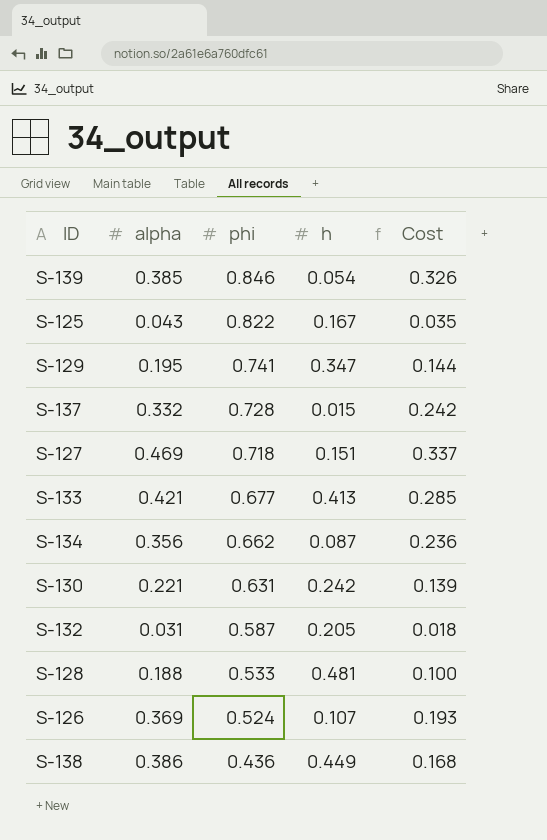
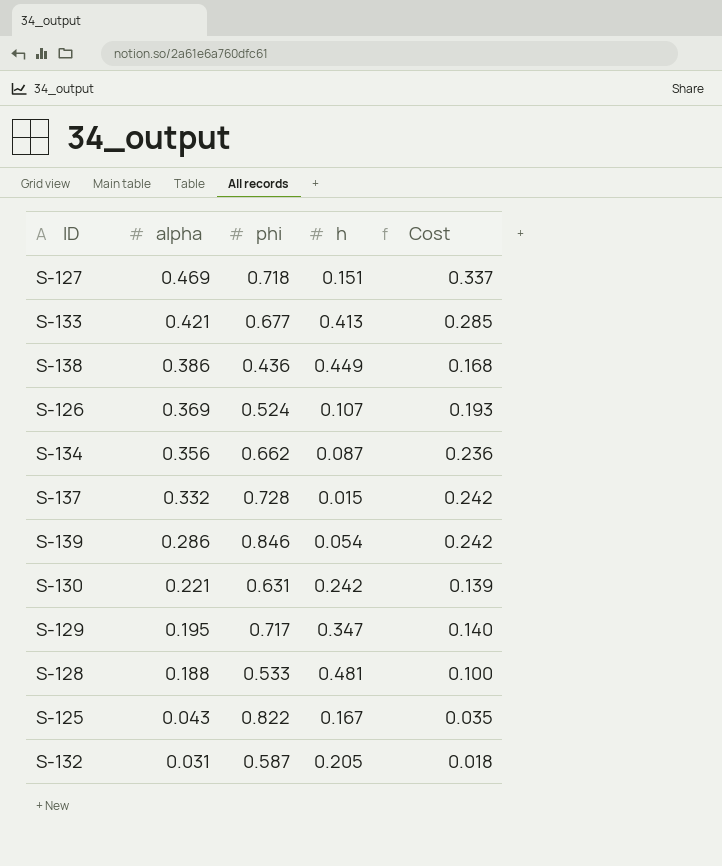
row order: phi descending -> alpha descending
S-139 | alpha: 0.385 -> 0.286
S-139 | Cost: 0.326 -> 0.242
S-129 | phi: 0.741 -> 0.717
S-129 | Cost: 0.144 -> 0.140

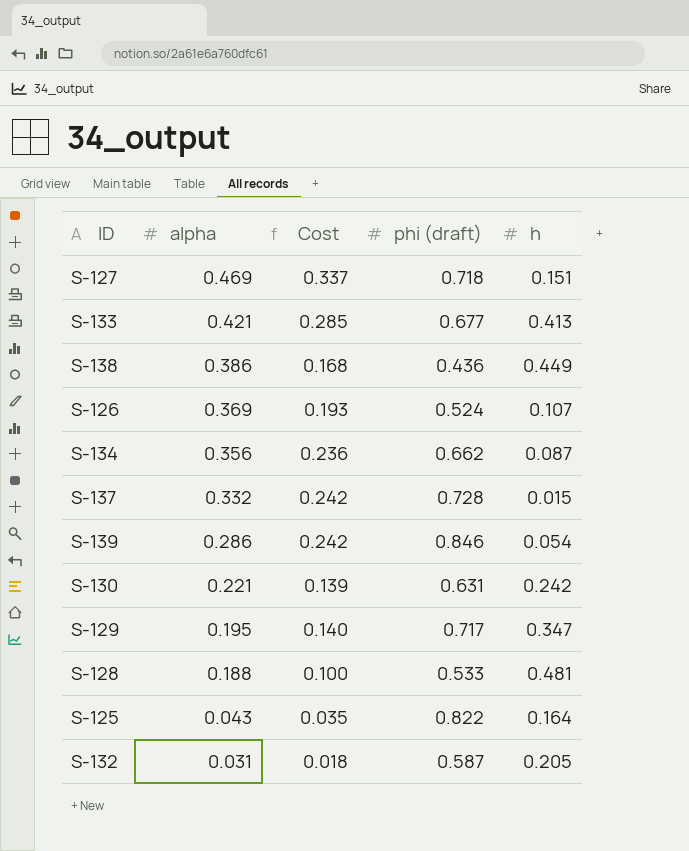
column Cost | position: 5 -> 3
column name: phi -> phi (draft)
S-125 | h: 0.167 -> 0.164

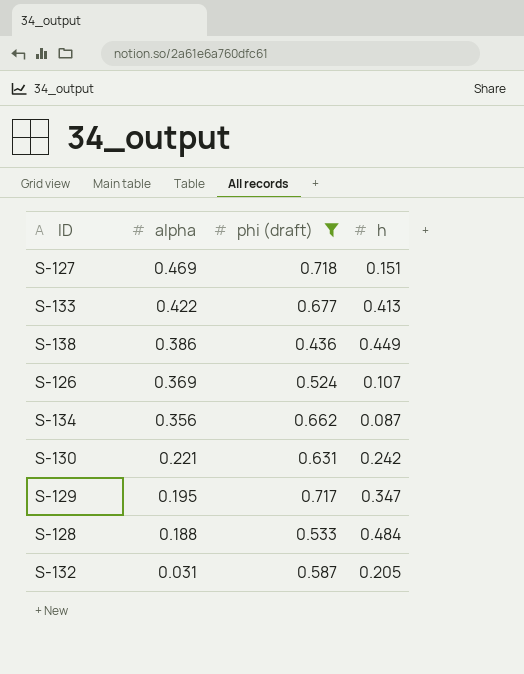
filter: none -> phi (draft) <= 0.718
column Cost | formula: [alpha] * [phi (draft)] -> none
S-133 | alpha: 0.421 -> 0.422
S-128 | h: 0.481 -> 0.484

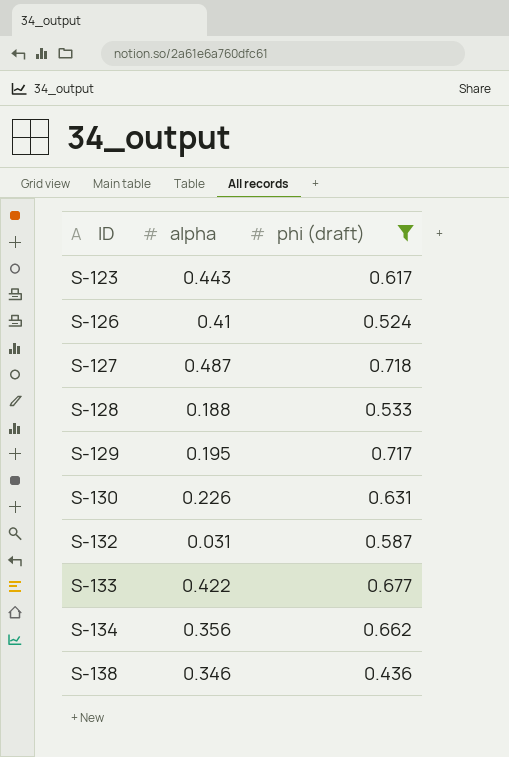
row order: alpha descending -> ID ascending
column h | position: 4 -> none
row S-123: none -> 0.443 | 0.617
S-126 | alpha: 0.369 -> 0.41
S-127 | alpha: 0.469 -> 0.487
S-130 | alpha: 0.221 -> 0.226
S-138 | alpha: 0.386 -> 0.346

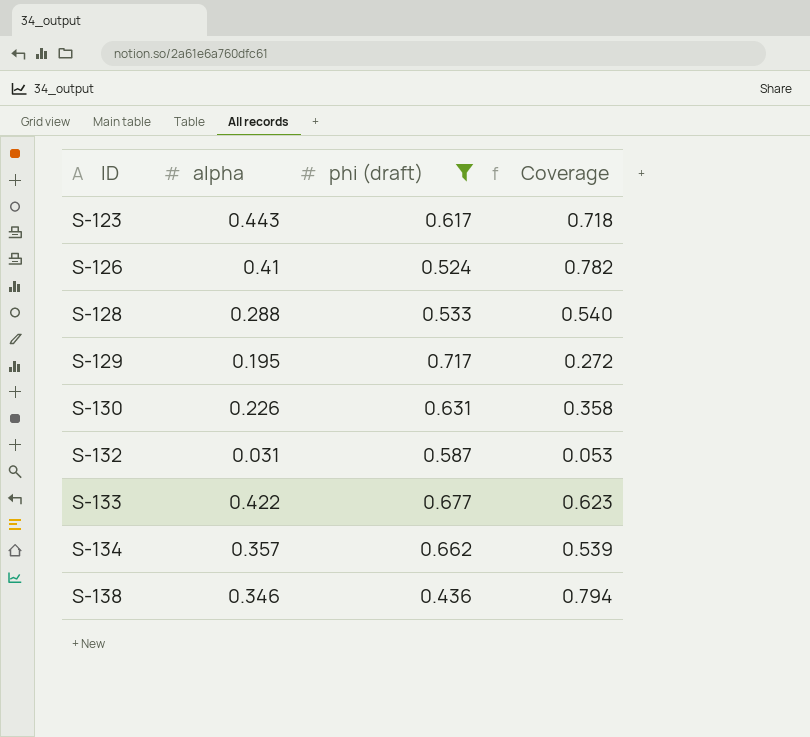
column Coverage | formula: none -> [alpha] / [phi (draft)]
row S-127: 0.487 | 0.718 -> none
S-128 | alpha: 0.188 -> 0.288
S-134 | alpha: 0.356 -> 0.357

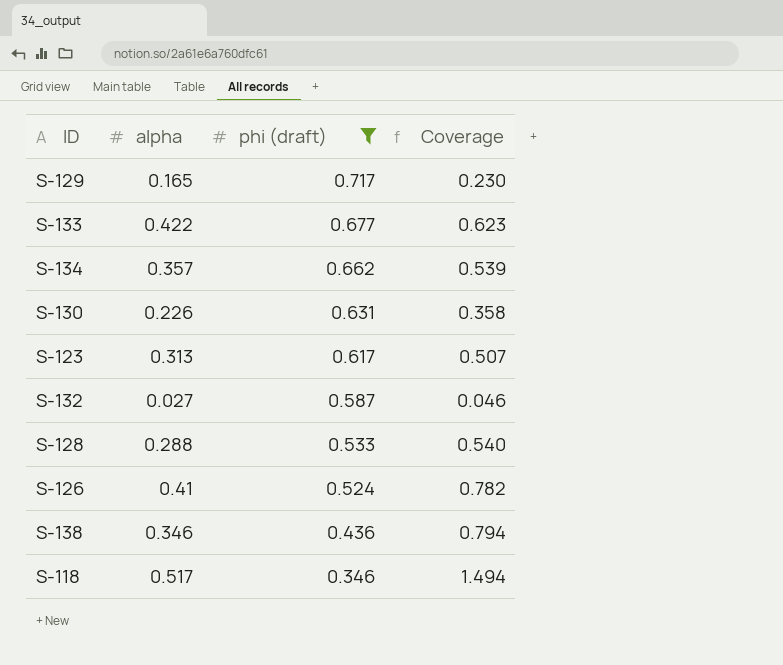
row order: ID ascending -> phi (draft) descending
S-129 | alpha: 0.195 -> 0.165
S-129 | Coverage: 0.272 -> 0.230
S-123 | alpha: 0.443 -> 0.313
S-123 | Coverage: 0.718 -> 0.507
S-132 | alpha: 0.031 -> 0.027
S-132 | Coverage: 0.053 -> 0.046
row S-118: none -> 0.517 | 0.346 | 1.494

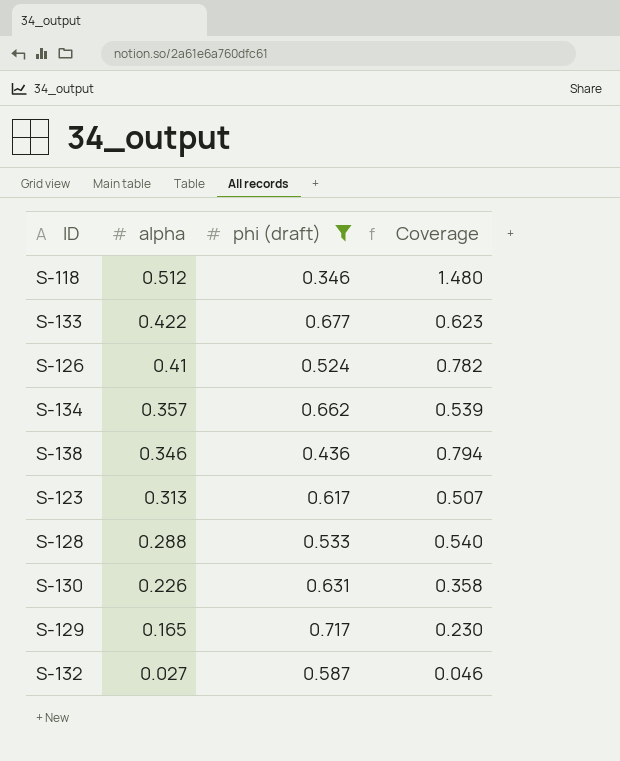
row order: phi (draft) descending -> alpha descending
S-118 | alpha: 0.517 -> 0.512
S-118 | Coverage: 1.494 -> 1.480

